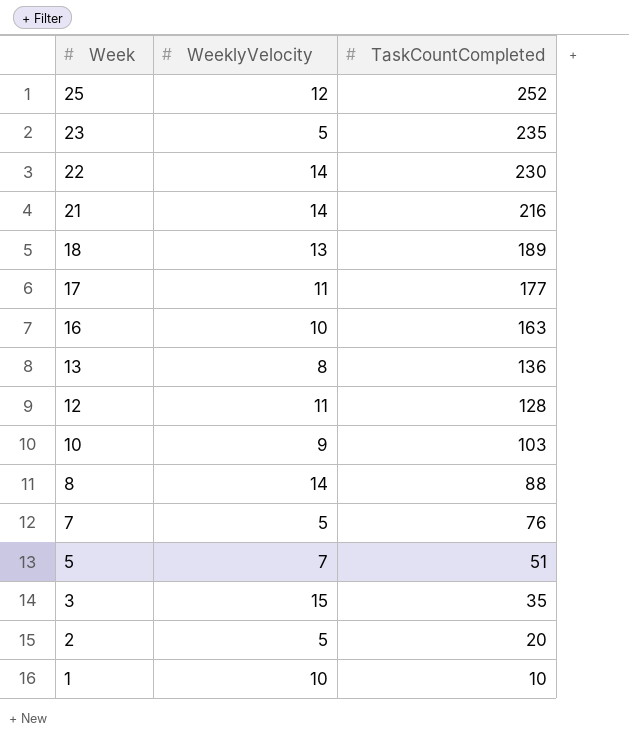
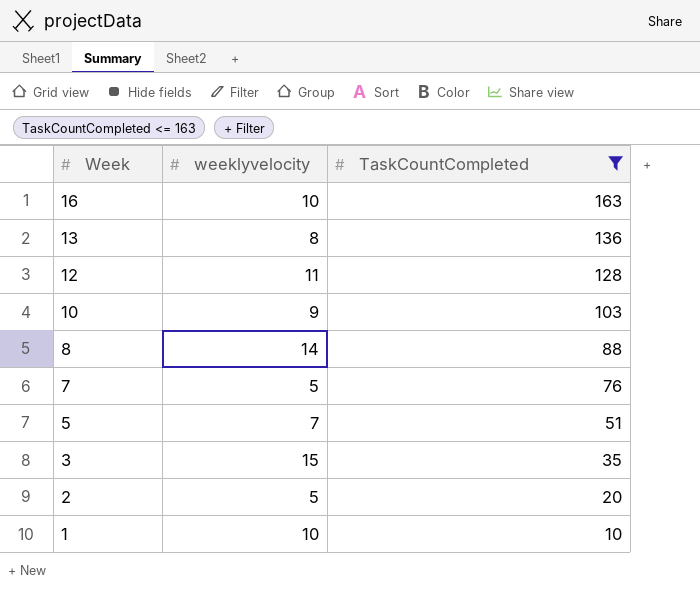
filter: none -> TaskCountCompleted <= 163
column name: WeeklyVelocity -> weeklyvelocity

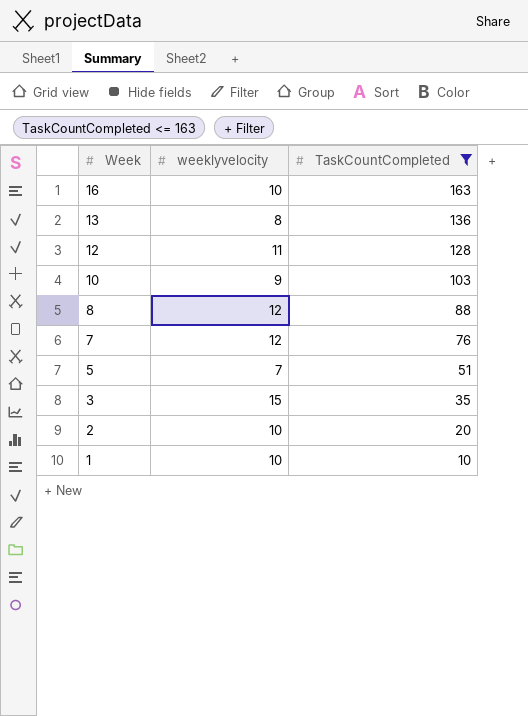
8 | weeklyvelocity: 14 -> 12
7 | weeklyvelocity: 5 -> 12
2 | weeklyvelocity: 5 -> 10

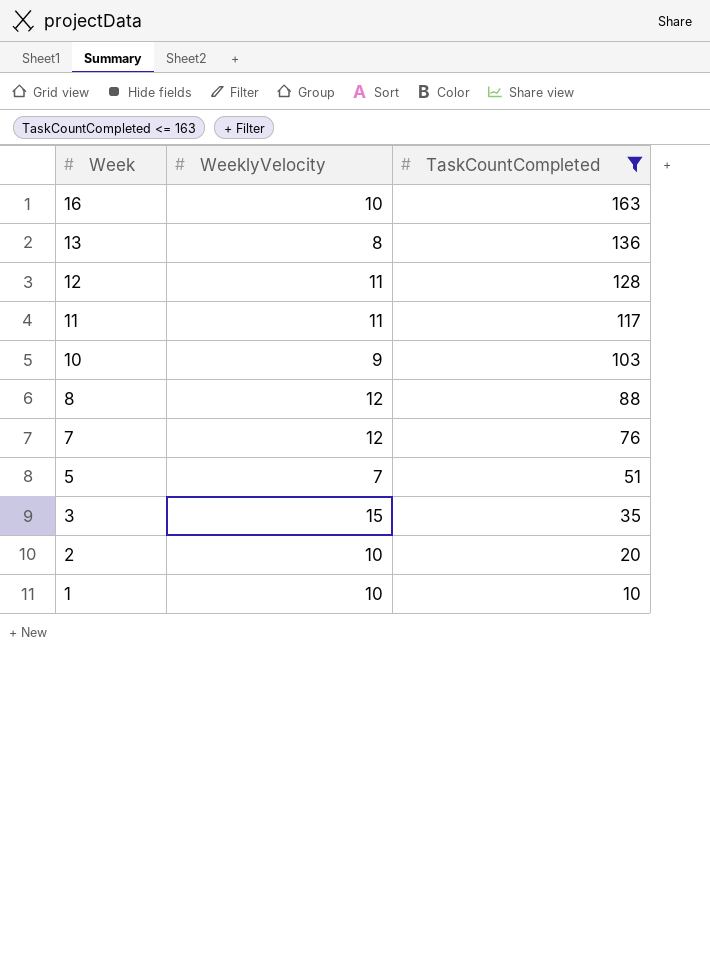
column name: weeklyvelocity -> WeeklyVelocity
row 11: none -> 11 | 117

